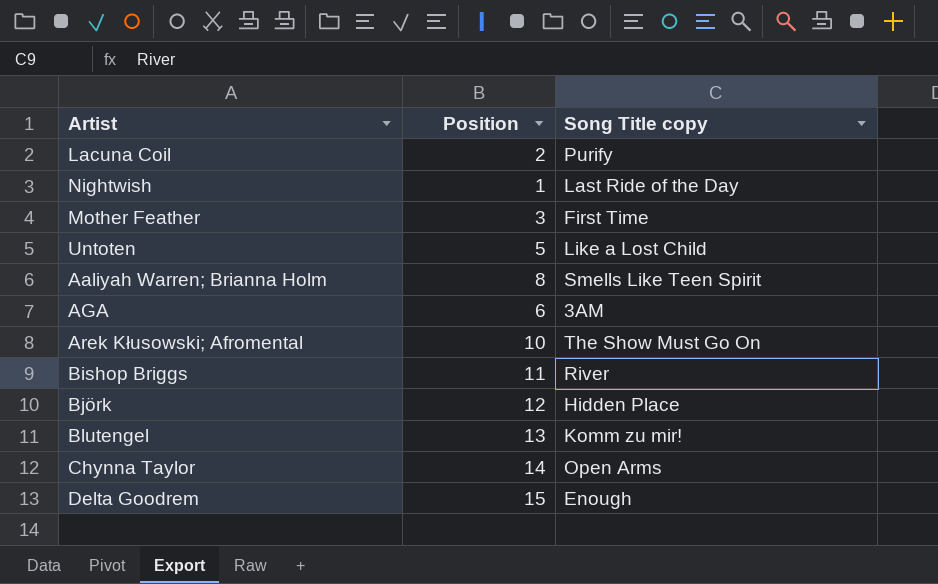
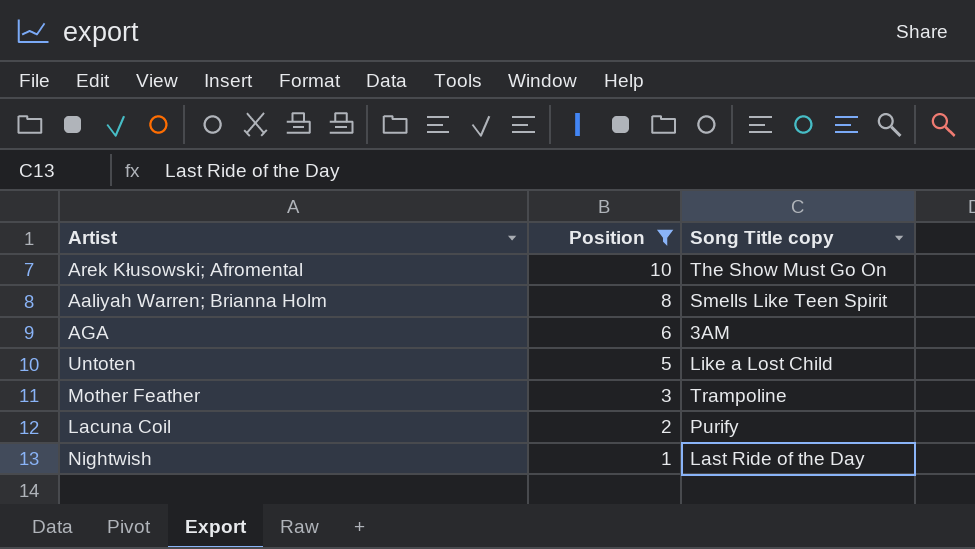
filter: none -> Position <= 10
row order: none -> Position descending
Mother Feather | Song Title copy: First Time -> Trampoline

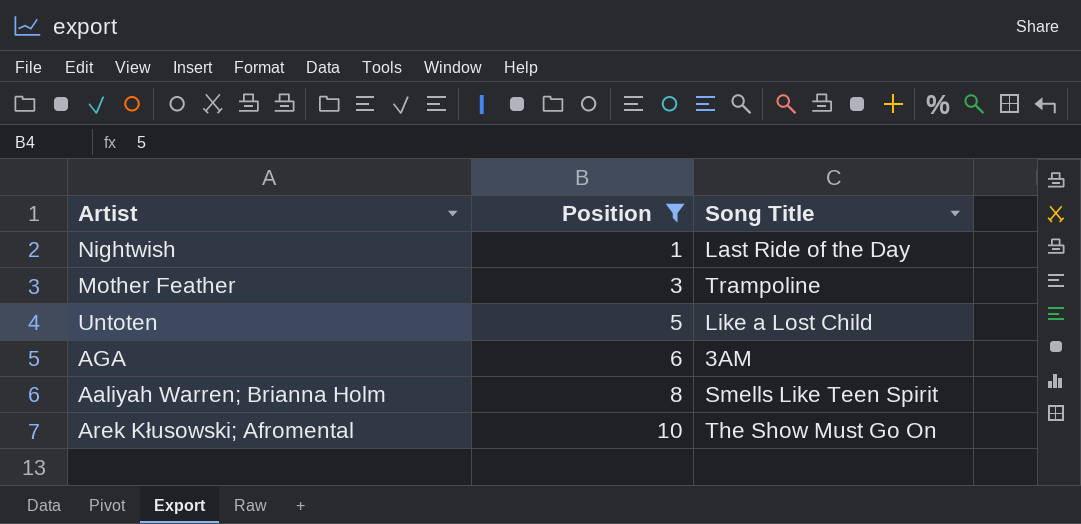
row order: Position descending -> Position ascending
column name: Song Title copy -> Song Title
row Lacuna Coil: 2 | Purify -> none

